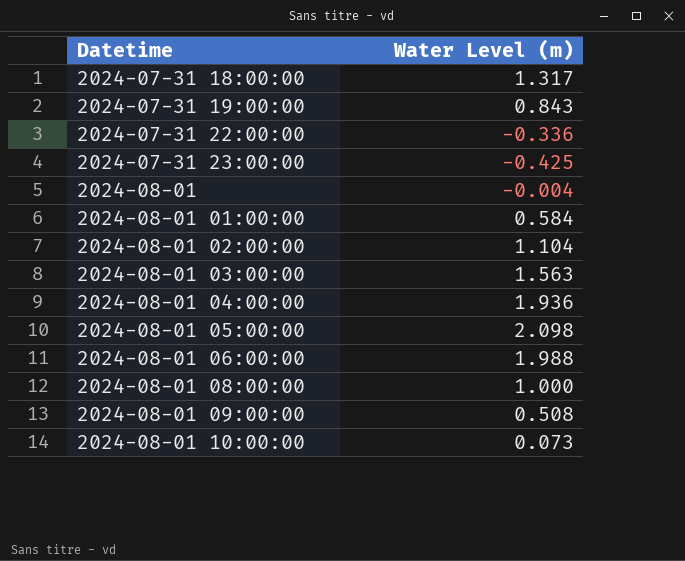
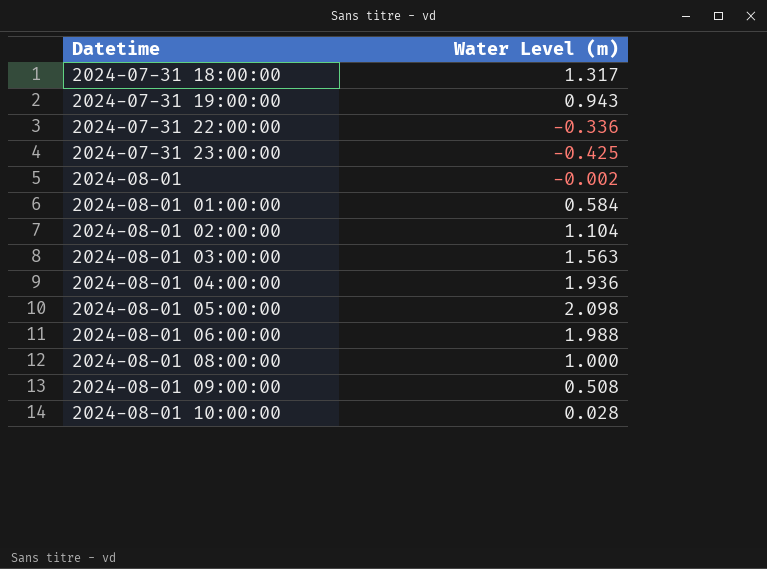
2024-07-31 19:00:00 | Water Level (m): 0.843 -> 0.943
2024-08-01 | Water Level (m): -0.004 -> -0.002
2024-08-01 10:00:00 | Water Level (m): 0.073 -> 0.028

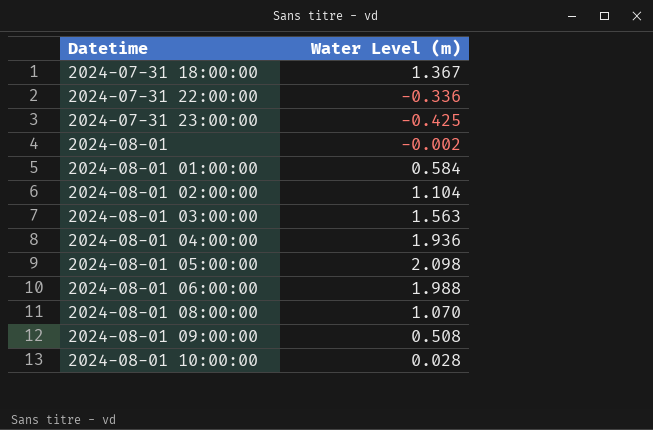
row 2024-07-31 19:00:00: 0.943 -> none
2024-07-31 18:00:00 | Water Level (m): 1.317 -> 1.367
2024-08-01 08:00:00 | Water Level (m): 1.000 -> 1.070

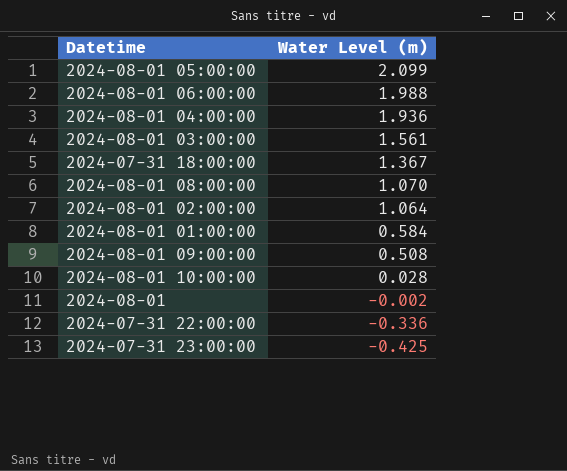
row order: Datetime ascending -> Water Level (m) descending
2024-08-01 05:00:00 | Water Level (m): 2.098 -> 2.099
2024-08-01 03:00:00 | Water Level (m): 1.563 -> 1.561
2024-08-01 02:00:00 | Water Level (m): 1.104 -> 1.064

